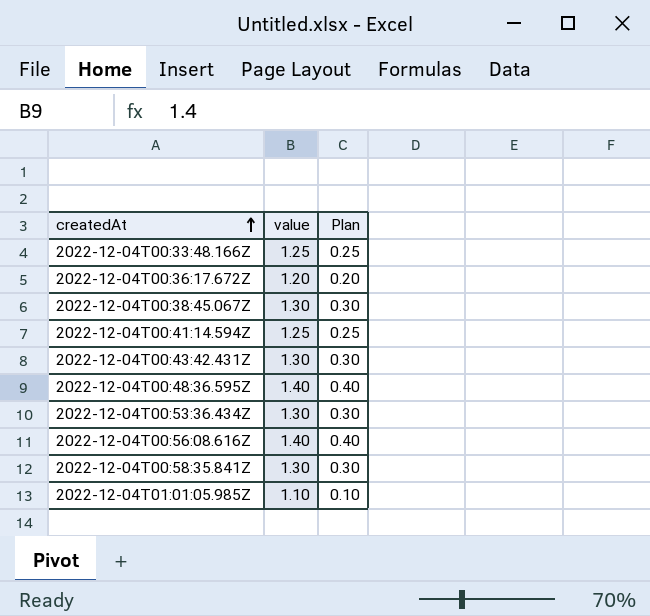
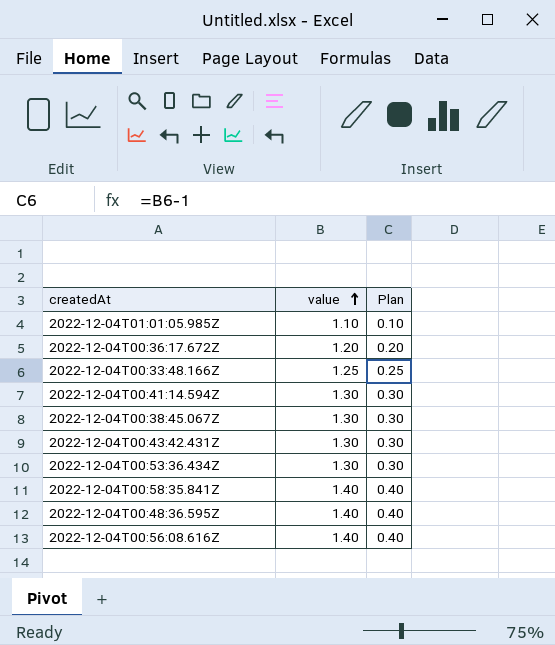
row order: createdAt ascending -> value ascending
2022-12-04T00:41:14.594Z | value: 1.25 -> 1.30
2022-12-04T00:41:14.594Z | Plan: 0.25 -> 0.30
2022-12-04T00:58:35.841Z | value: 1.30 -> 1.40
2022-12-04T00:58:35.841Z | Plan: 0.30 -> 0.40

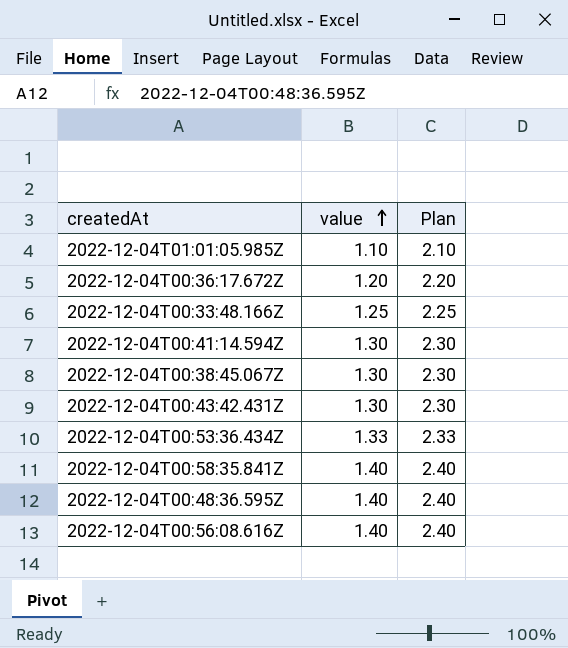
column Plan | formula: [value] - 1 -> [value] + 1
2022-12-04T00:53:36.434Z | value: 1.30 -> 1.33

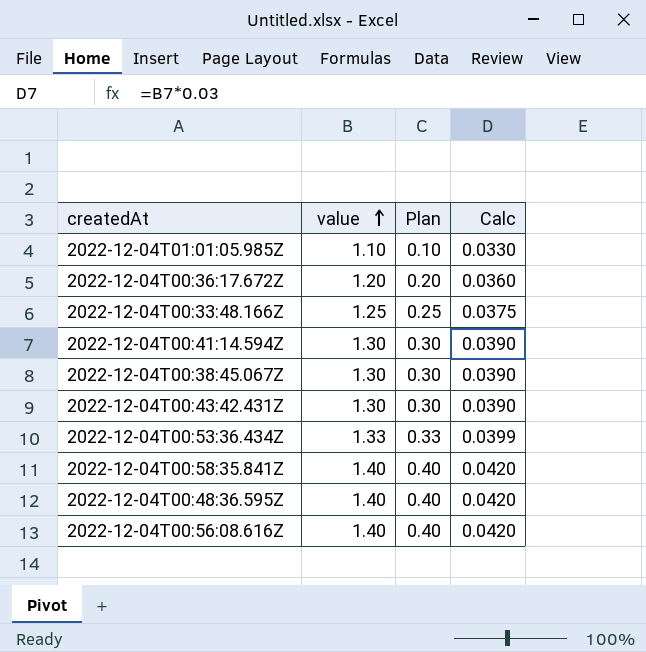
column Plan | formula: [value] + 1 -> [value] - 1
column Calc | formula: none -> [value] * 0.03

